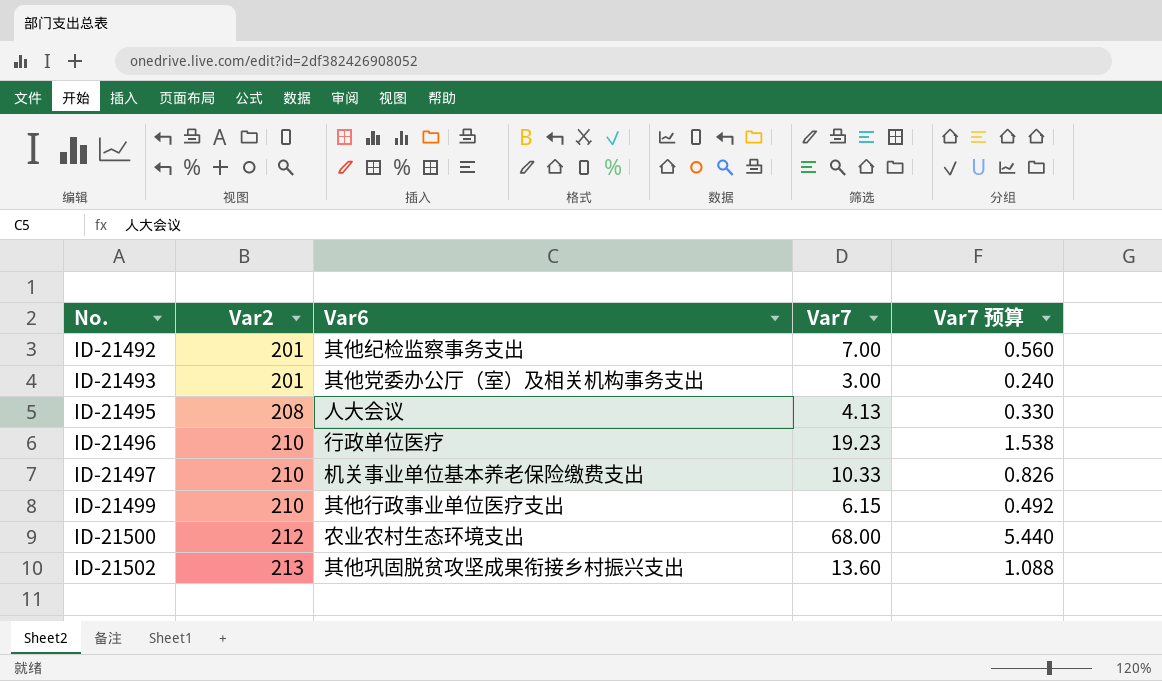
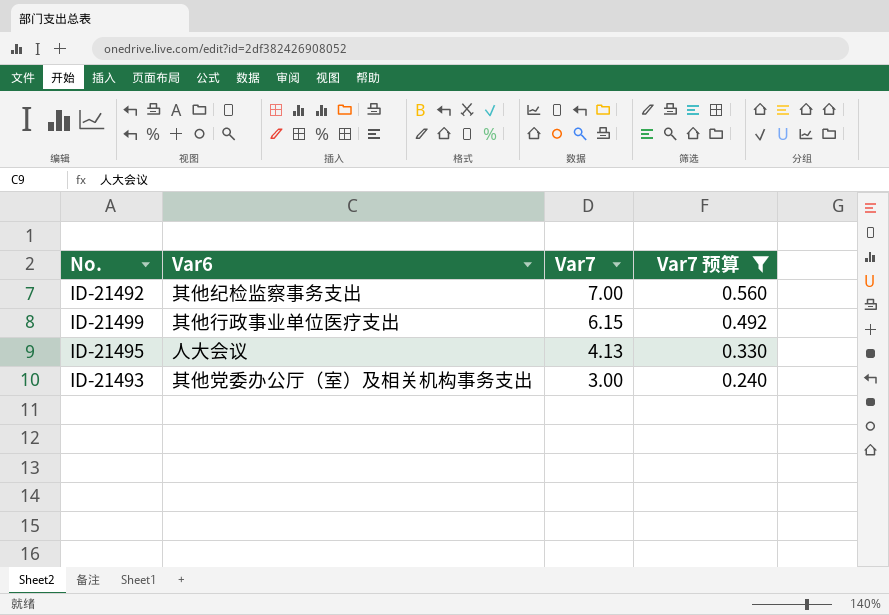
filter: none -> Var7 预算 <= 0.560
row order: No. ascending -> Var7 descending
column Var2 | position: 2 -> none

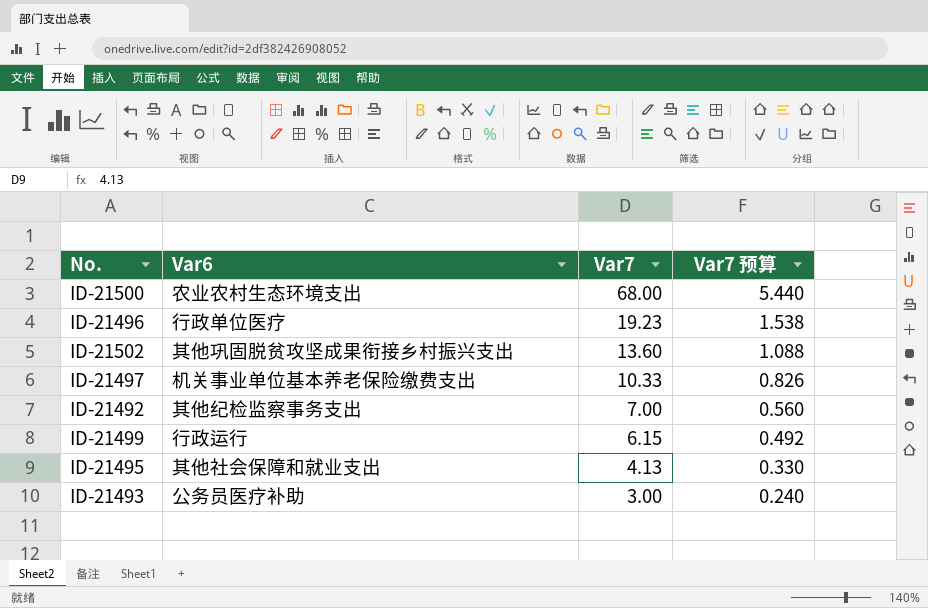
filter: Var7 预算 <= 0.560 -> none
ID-21499 | Var6: 其他行政事业单位医疗支出 -> 行政运行
ID-21495 | Var6: 人大会议 -> 其他社会保障和就业支出
ID-21493 | Var6: 其他党委办公厅（室）及相关机构事务支出 -> 公务员医疗补助

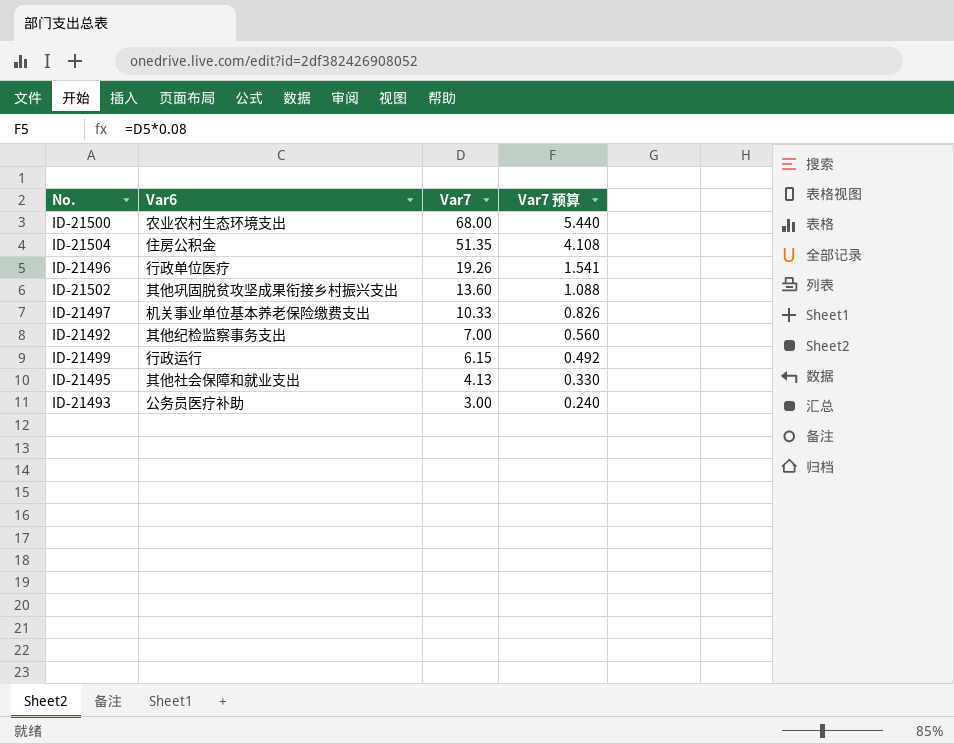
row ID-21504: none -> 住房公积金 | 51.35 | 4.108
ID-21496 | Var7: 19.23 -> 19.26
ID-21496 | Var7 预算: 1.538 -> 1.541

